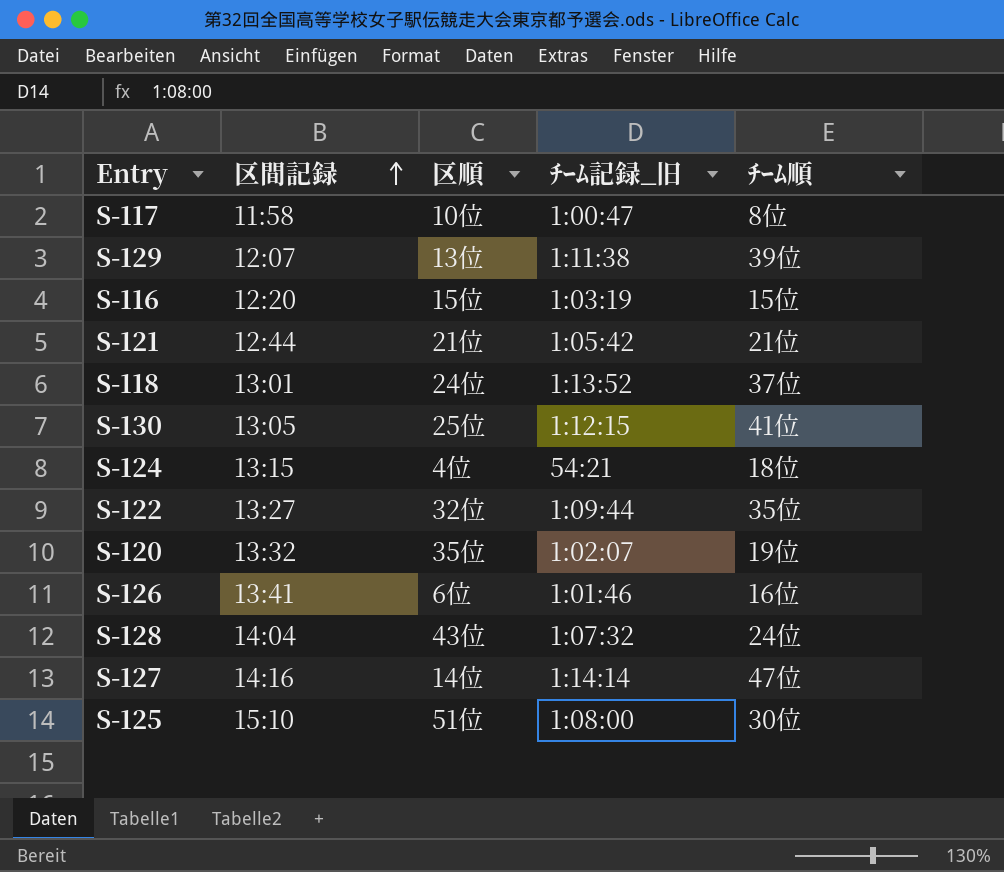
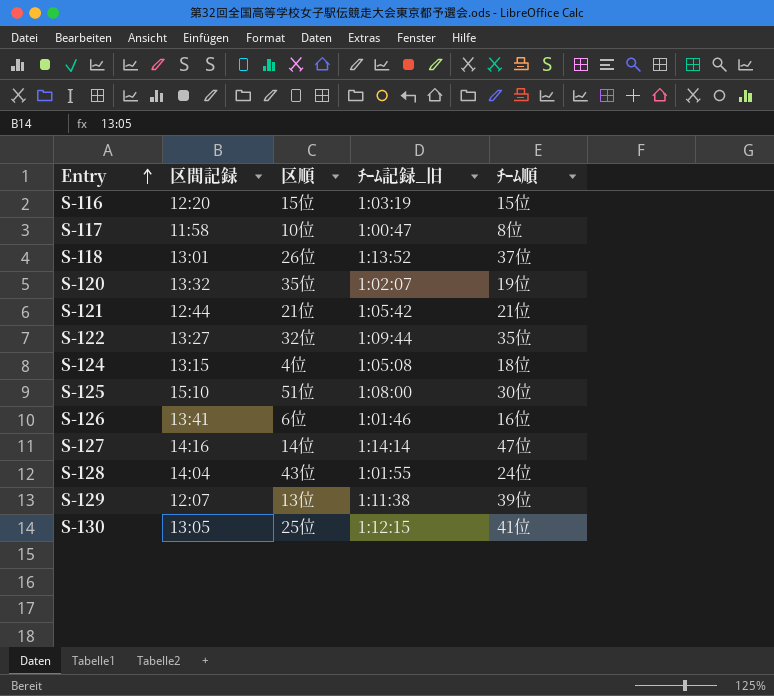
row order: 区間記録 ascending -> Entry ascending
S-118 | 区順: 24位 -> 26位
S-124 | ﾁｰﾑ記録_旧: 54:21 -> 1:05:08
S-128 | ﾁｰﾑ記録_旧: 1:07:32 -> 1:01:55

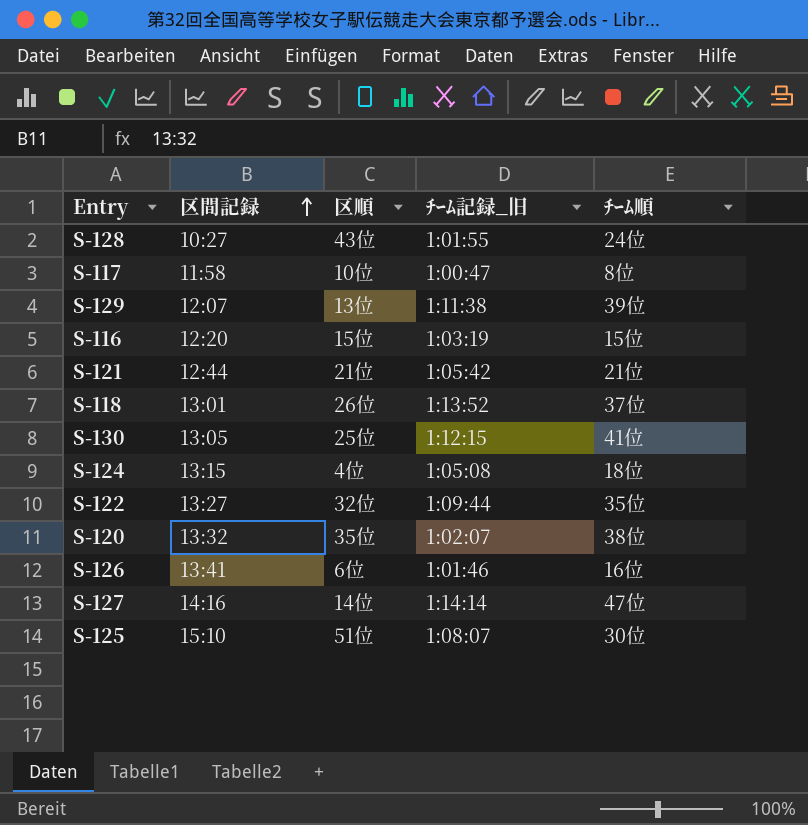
row order: Entry ascending -> 区間記録 ascending
S-128 | 区間記録: 14:04 -> 10:27
S-120 | ﾁｰﾑ順: 19位 -> 38位
S-125 | ﾁｰﾑ記録_旧: 1:08:00 -> 1:08:07

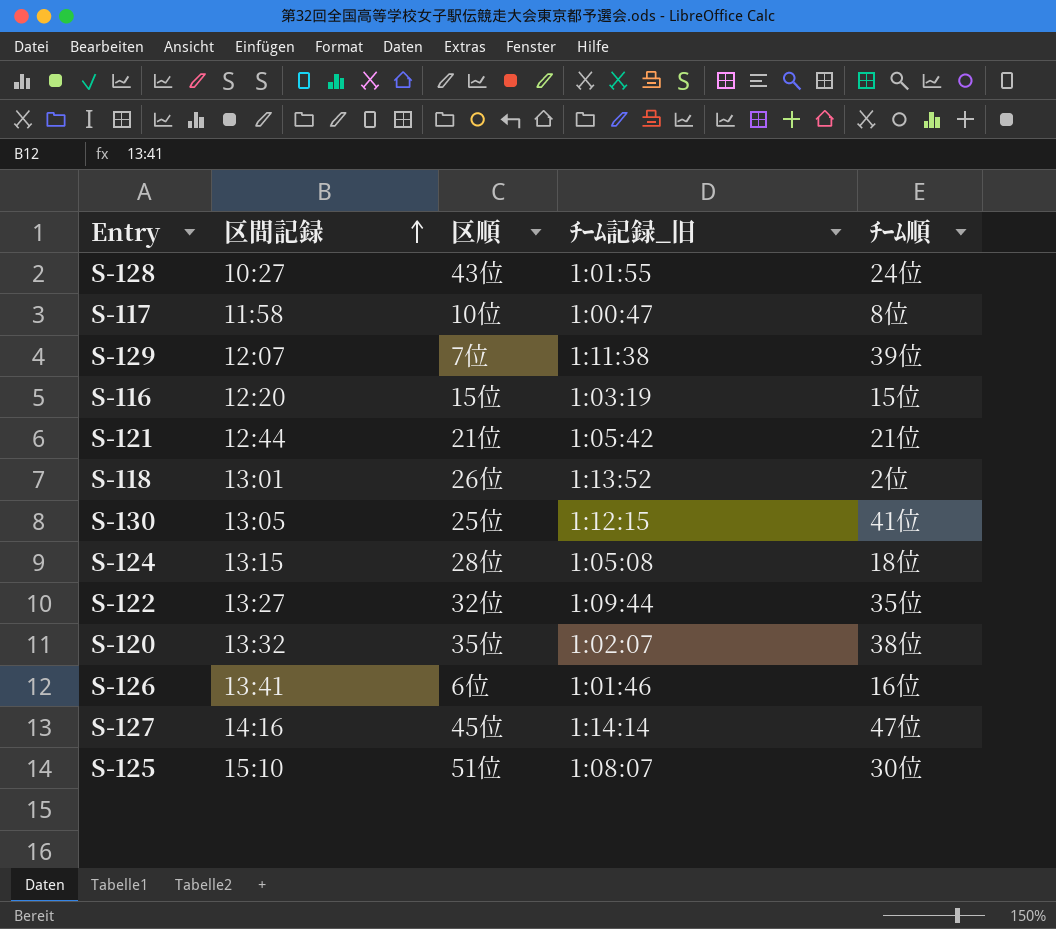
S-129 | 区順: 13位 -> 7位
S-118 | ﾁｰﾑ順: 37位 -> 2位
S-124 | 区順: 4位 -> 28位
S-127 | 区順: 14位 -> 45位

